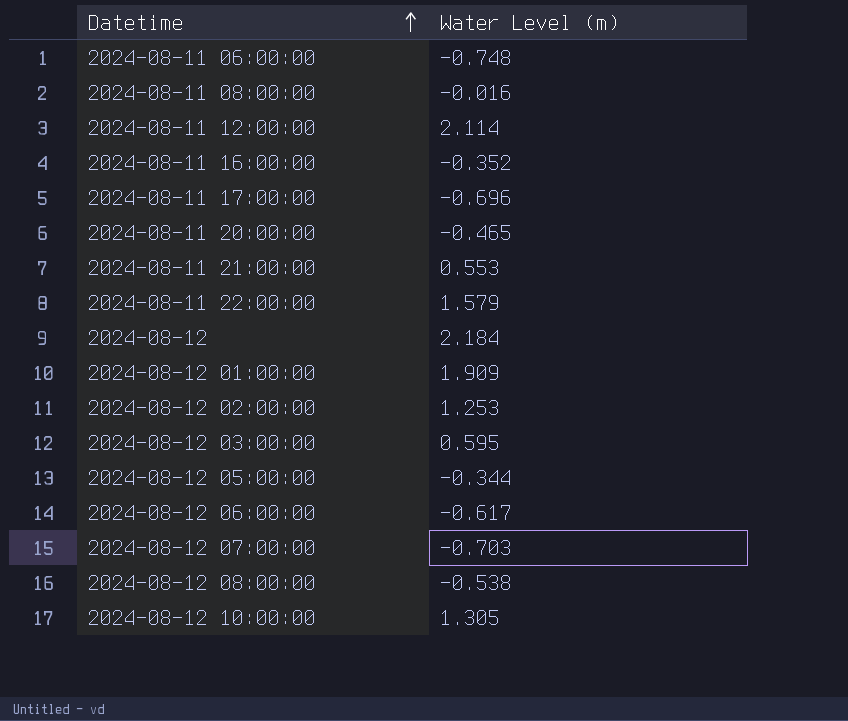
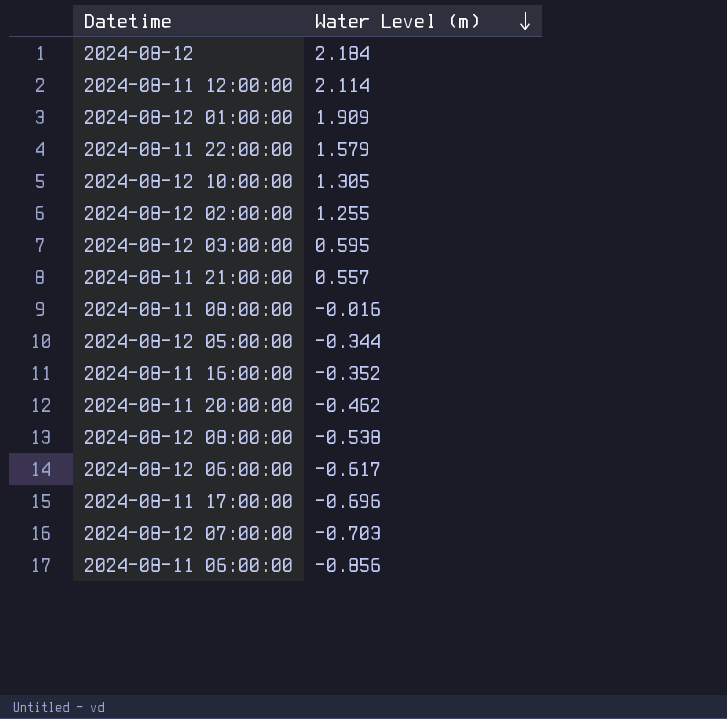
row order: Datetime ascending -> Water Level (m) descending
2024-08-12 02:00:00 | Water Level (m): 1.253 -> 1.255
2024-08-11 21:00:00 | Water Level (m): 0.553 -> 0.557
2024-08-11 20:00:00 | Water Level (m): -0.465 -> -0.462
2024-08-11 06:00:00 | Water Level (m): -0.748 -> -0.856

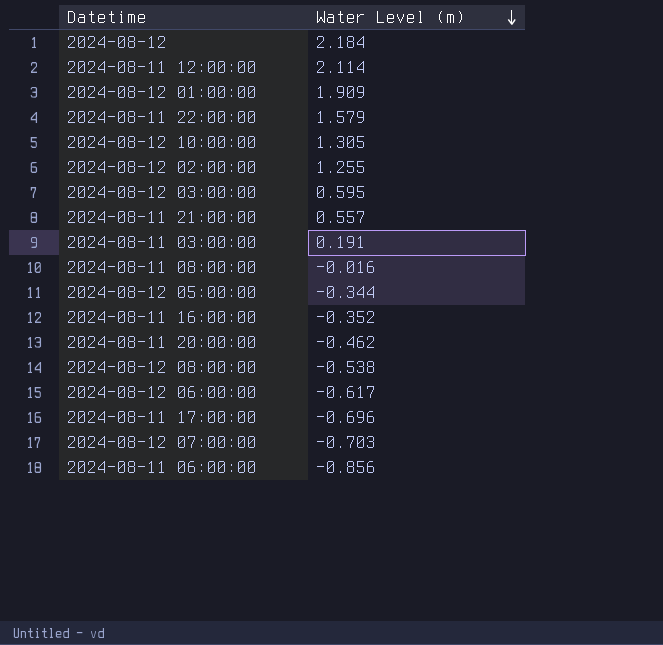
row 2024-08-11 03:00:00: none -> 0.191

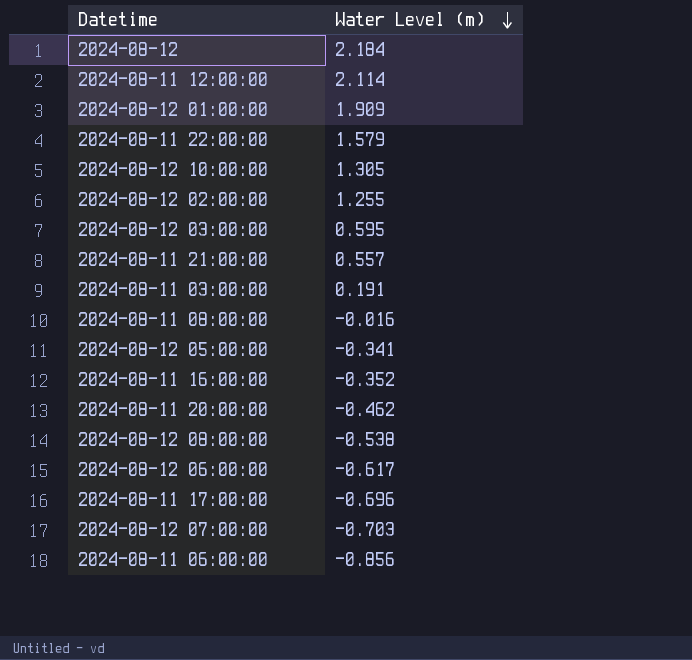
2024-08-12 05:00:00 | Water Level (m): -0.344 -> -0.341

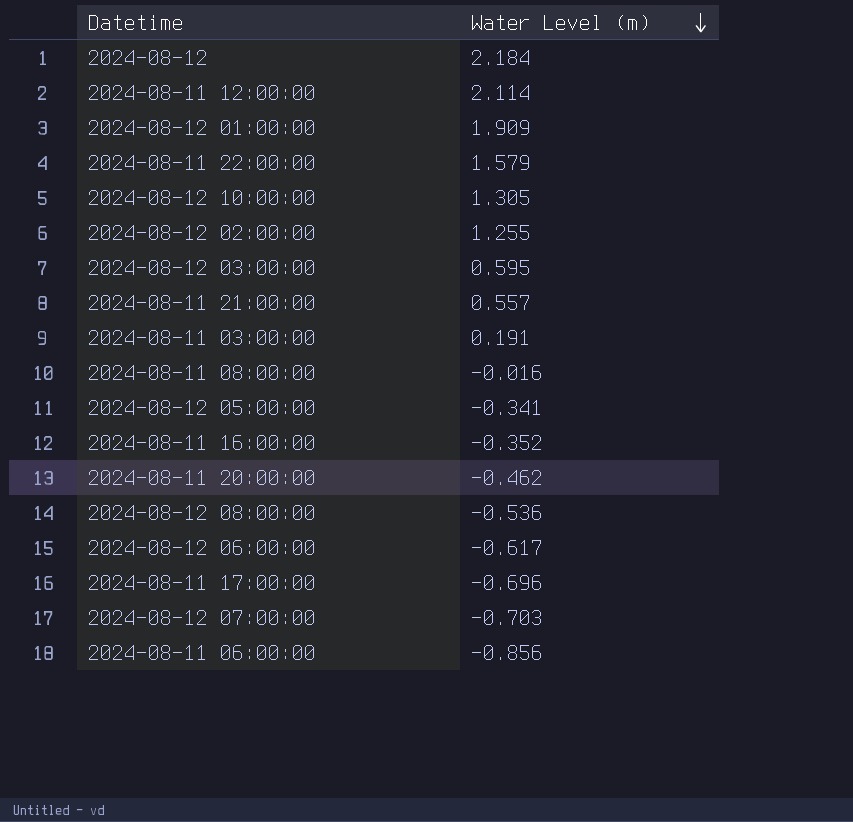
2024-08-12 08:00:00 | Water Level (m): -0.538 -> -0.536

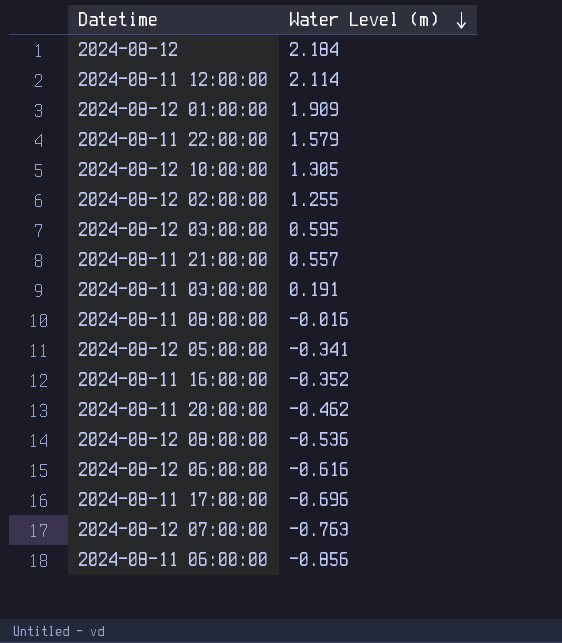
2024-08-12 06:00:00 | Water Level (m): -0.617 -> -0.616
2024-08-12 07:00:00 | Water Level (m): -0.703 -> -0.763

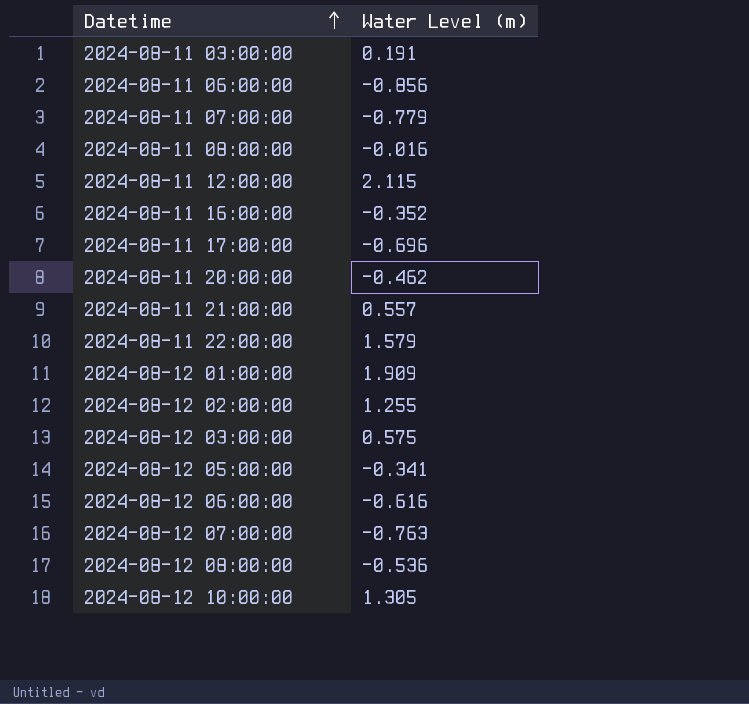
row order: Water Level (m) descending -> Datetime ascending
row 2024-08-12: 2.184 -> none
row 2024-08-11 07:00:00: none -> -0.779
2024-08-11 12:00:00 | Water Level (m): 2.114 -> 2.115
2024-08-12 03:00:00 | Water Level (m): 0.595 -> 0.575

